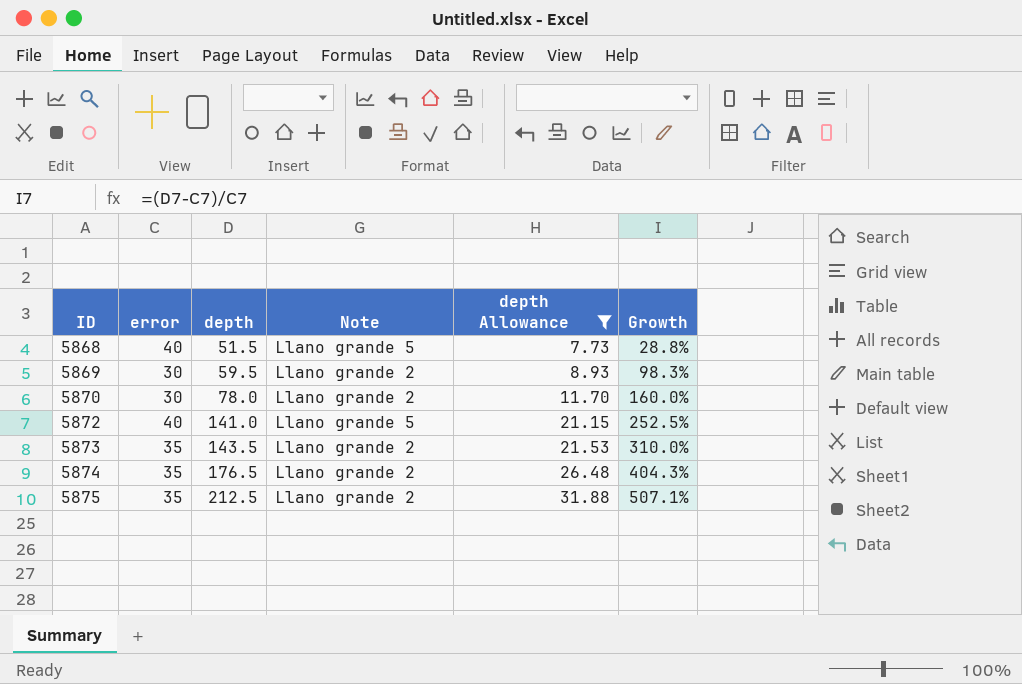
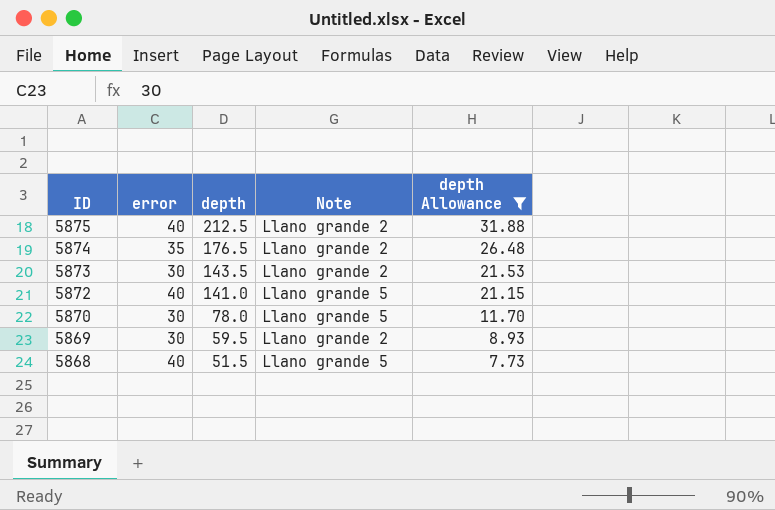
row order: ID ascending -> ID descending
column Growth | formula: ([depth] - [error]) / [error] -> none
5875 | error: 35 -> 40
5873 | error: 35 -> 30
5870 | Note: Llano grande 2 -> Llano grande 5

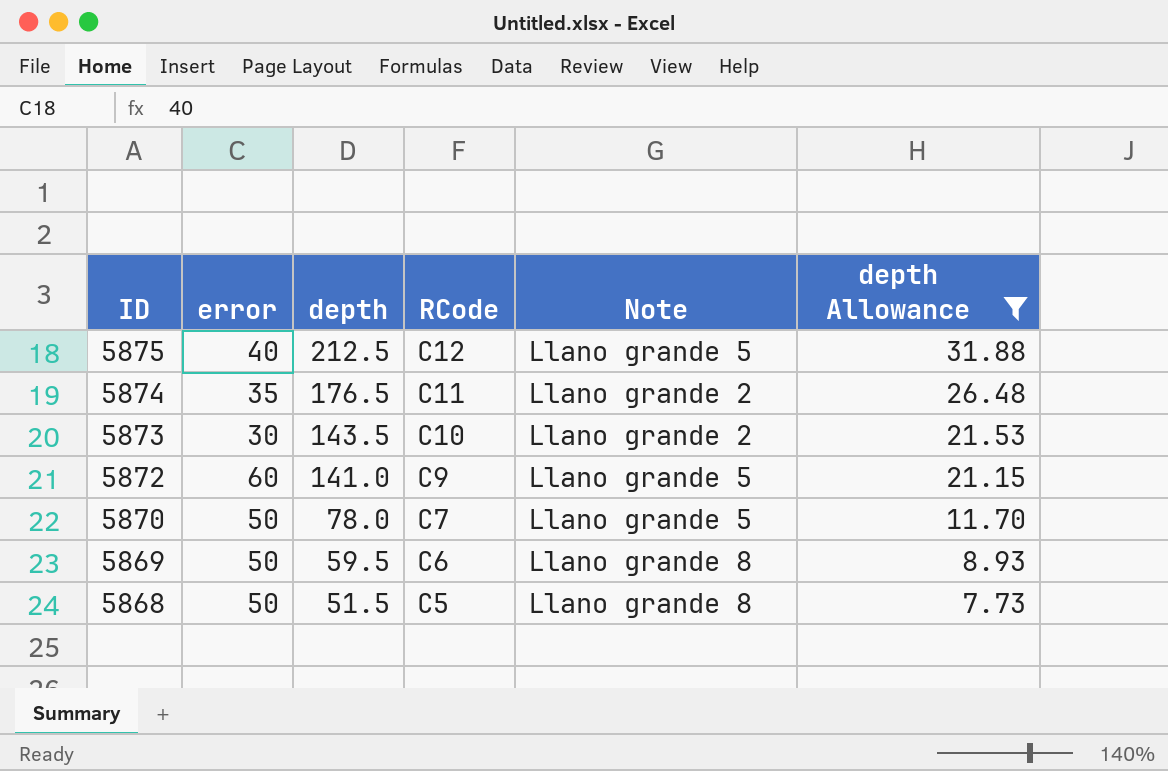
column RCode | position: none -> 4
5875 | Note: Llano grande 2 -> Llano grande 5
5872 | error: 40 -> 60
5870 | error: 30 -> 50
5869 | error: 30 -> 50
5869 | Note: Llano grande 2 -> Llano grande 8
5868 | error: 40 -> 50
5868 | Note: Llano grande 5 -> Llano grande 8

